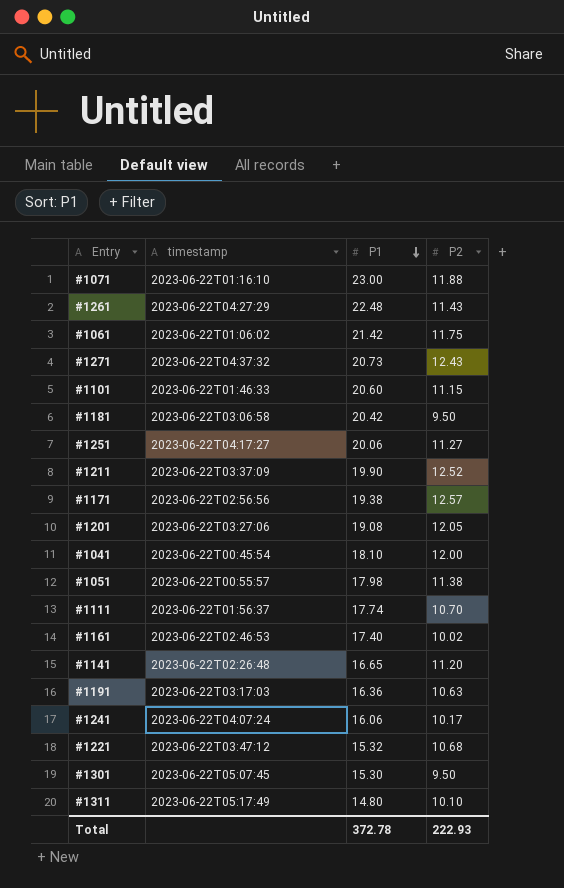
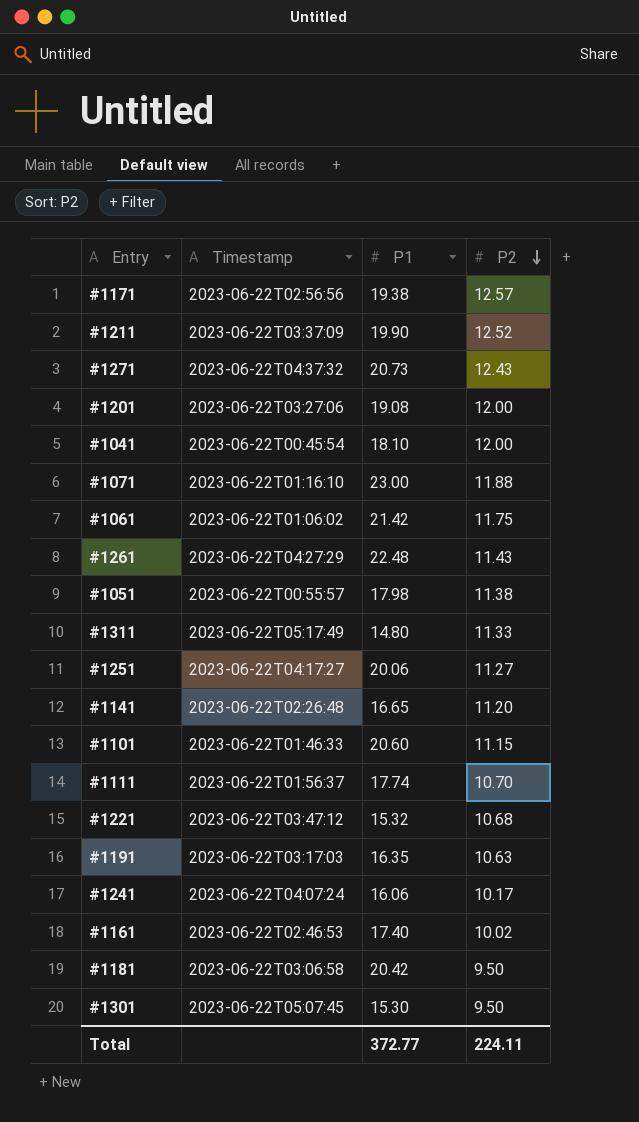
row order: P1 descending -> P2 descending
column name: timestamp -> Timestamp
#1201 | P2: 12.05 -> 12.00
#1311 | P2: 10.10 -> 11.33
#1191 | P1: 16.36 -> 16.35
Total | P1: 372.78 -> 372.77
Total | P2: 222.93 -> 224.11

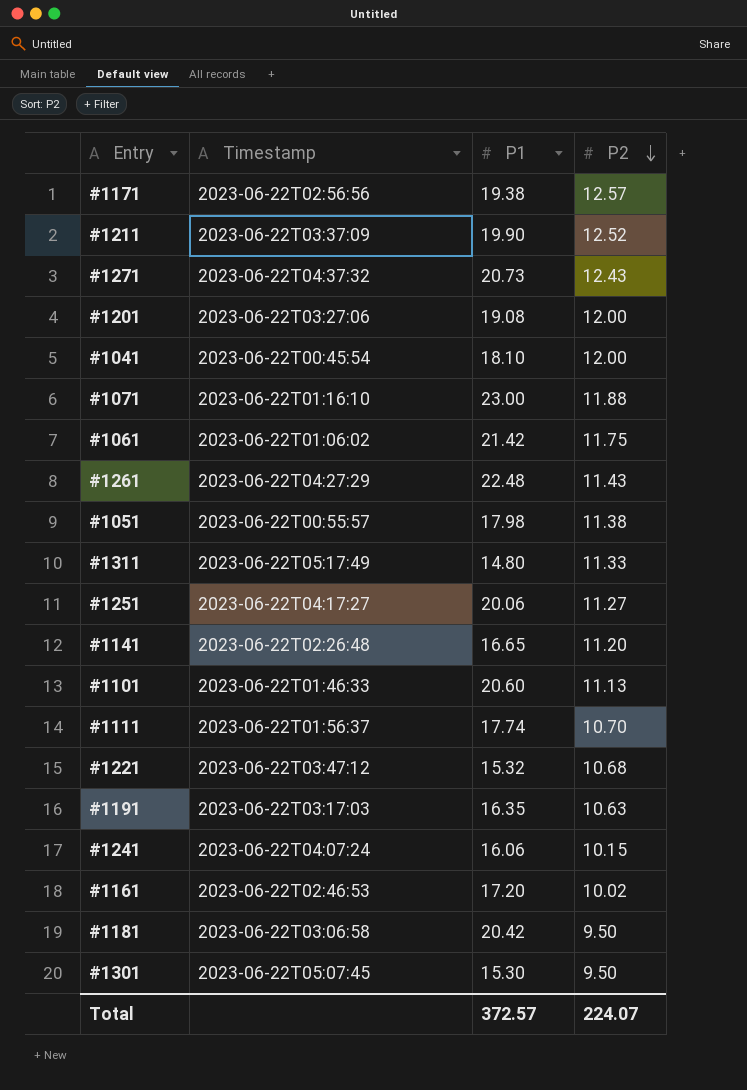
#1101 | P2: 11.15 -> 11.13
#1241 | P2: 10.17 -> 10.15
#1161 | P1: 17.40 -> 17.20
Total | P1: 372.77 -> 372.57
Total | P2: 224.11 -> 224.07

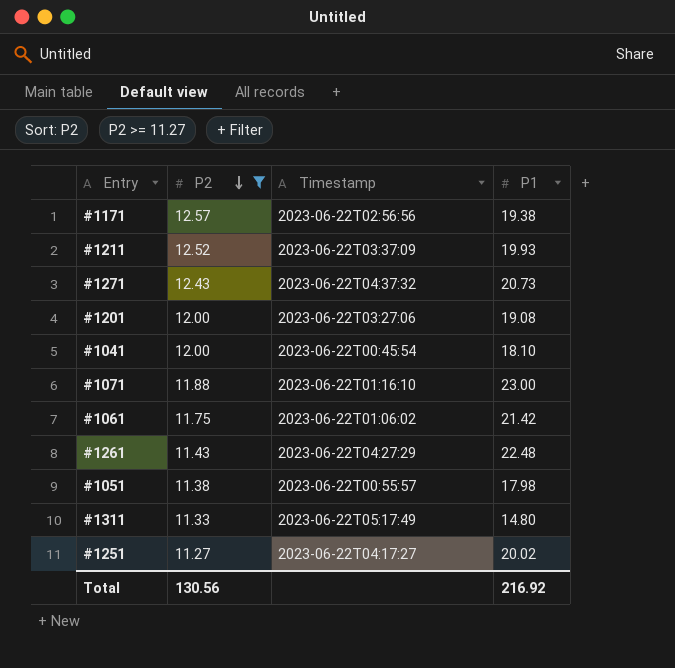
filter: none -> P2 >= 11.27
column P2 | position: 4 -> 2
#1211 | P1: 19.90 -> 19.93
#1251 | P1: 20.06 -> 20.02
Total | P2: 224.07 -> 130.56
Total | P1: 372.57 -> 216.92

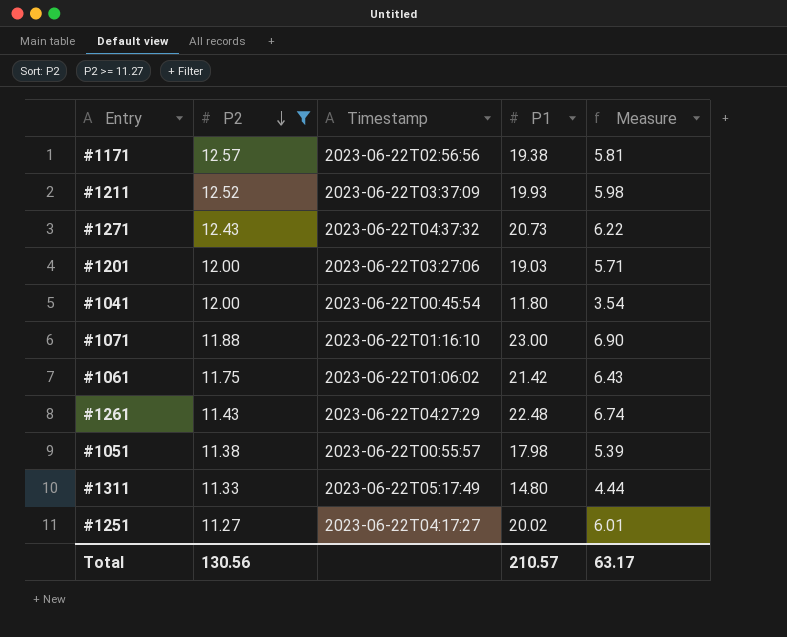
column Measure | formula: none -> [P1] * 0.3
#1201 | P1: 19.08 -> 19.03
#1041 | P1: 18.10 -> 11.80
Total | P1: 216.92 -> 210.57

